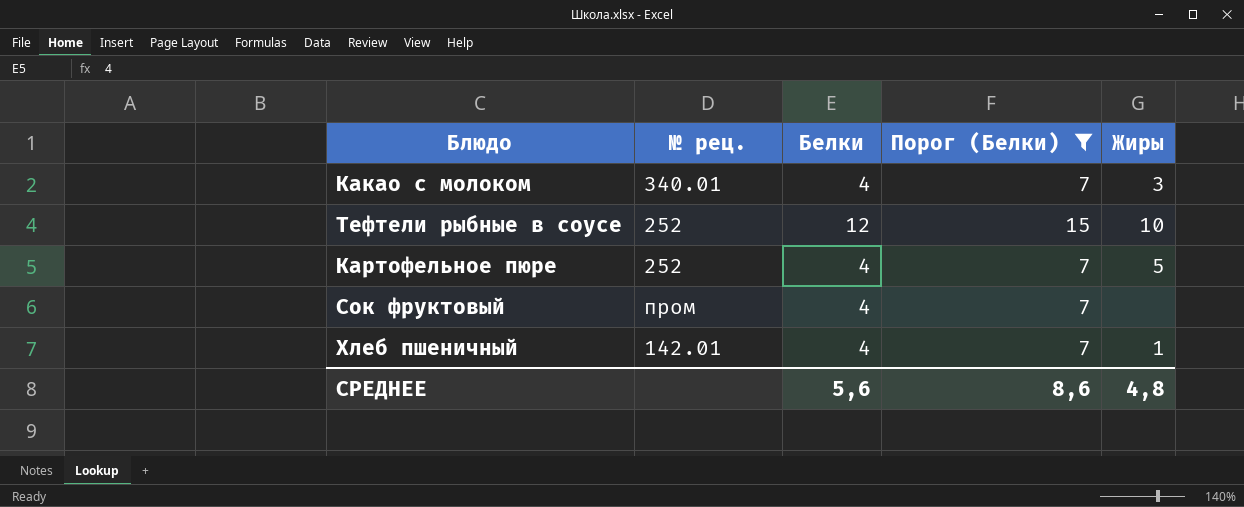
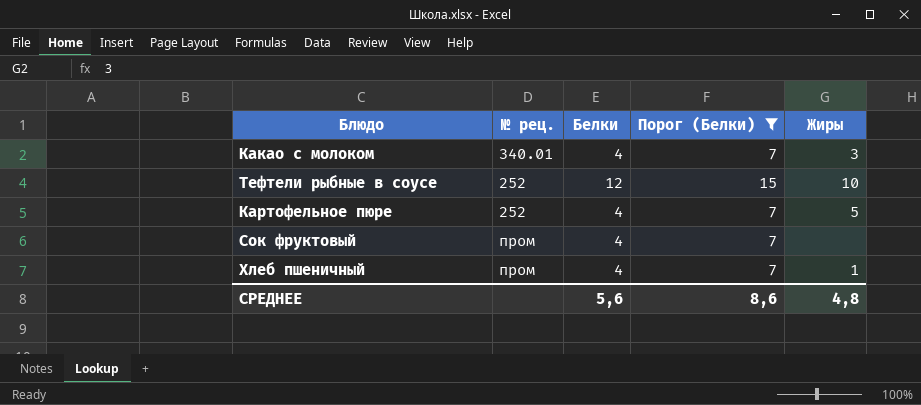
Хлеб пшеничный | № рец.: 142.01 -> пром

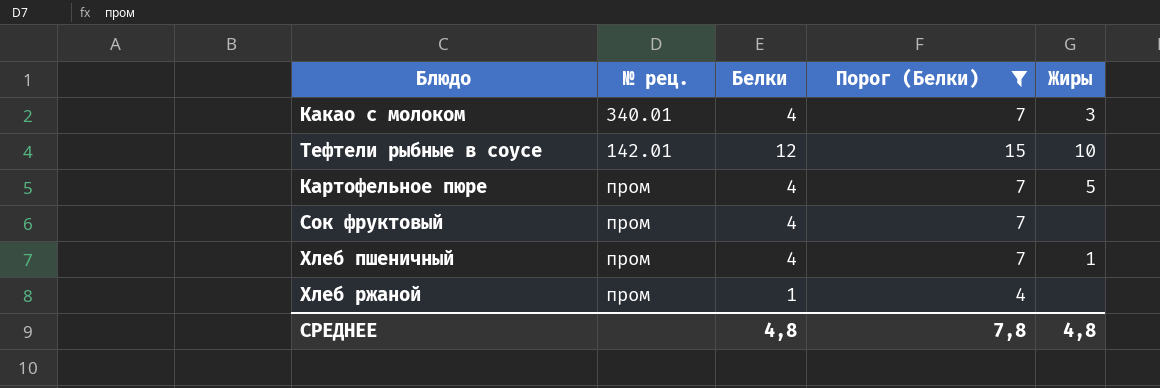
Тефтели рыбные в соусе | № рец.: 252 -> 142.01
Картофельное пюре | № рец.: 252 -> пром
row Хлеб ржаной: none -> пром | 1 | 4 | none
СРЕДНЕЕ | Белки: 5,6 -> 4,8
СРЕДНЕЕ | Порог (Белки): 8,6 -> 7,8

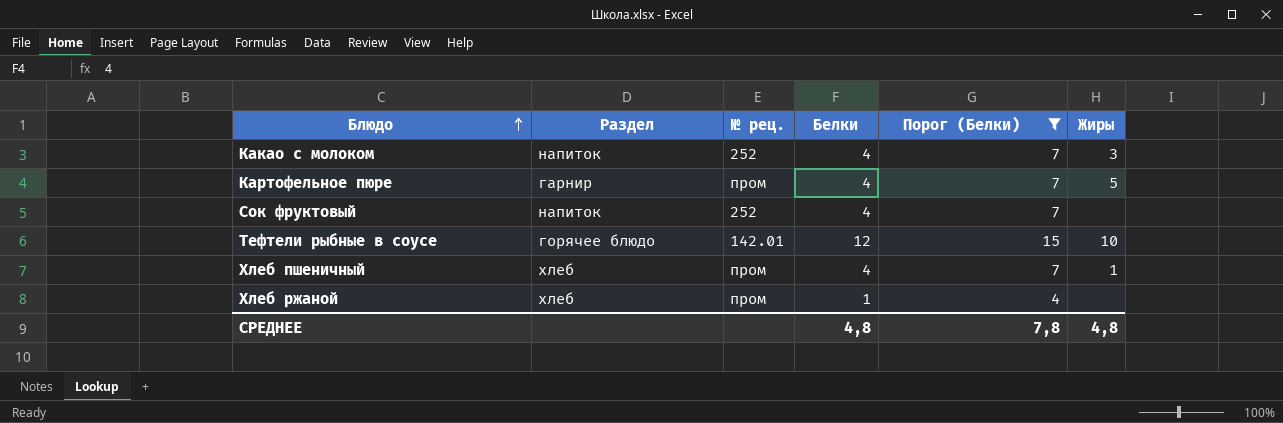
row order: none -> Блюдо ascending
column Раздел | position: none -> 2
Какао с молоком | № рец.: 340.01 -> 252
Сок фруктовый | № рец.: пром -> 252

